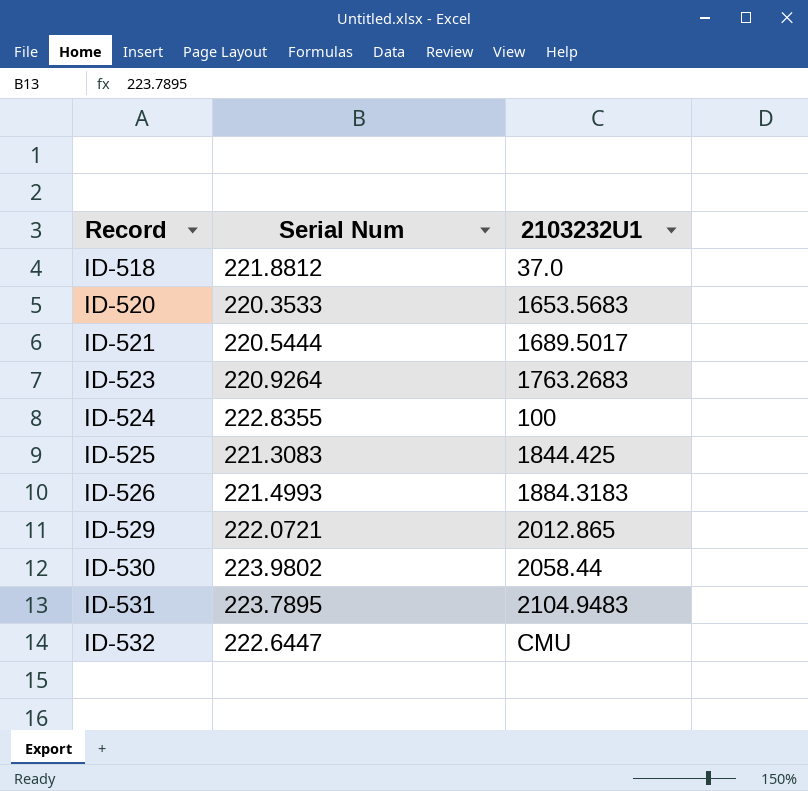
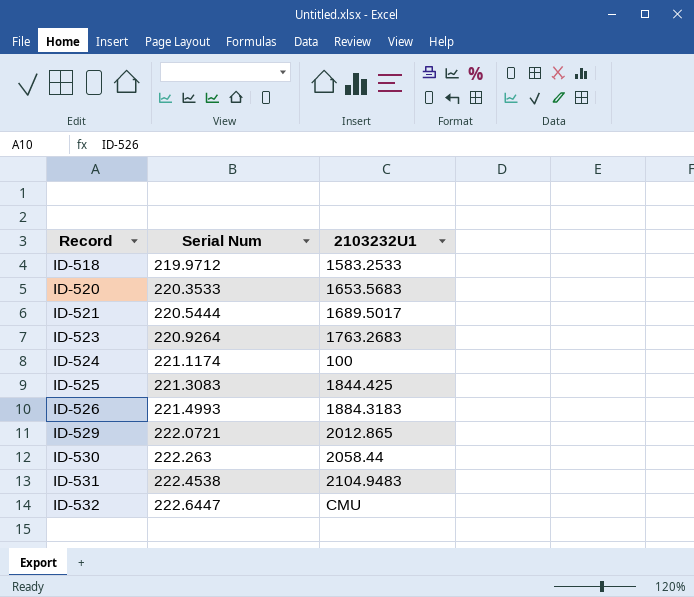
ID-518 | Serial Num: 221.8812 -> 219.9712
ID-518 | 2103232U1: 37.0 -> 1583.2533
ID-524 | Serial Num: 222.8355 -> 221.1174
ID-530 | Serial Num: 223.9802 -> 222.263
ID-531 | Serial Num: 223.7895 -> 222.4538

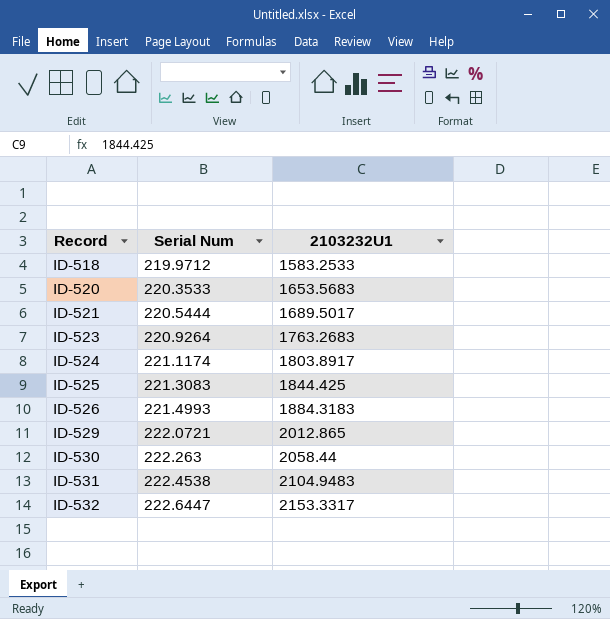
ID-524 | 2103232U1: 100 -> 1803.8917
ID-532 | 2103232U1: CMU -> 2153.3317

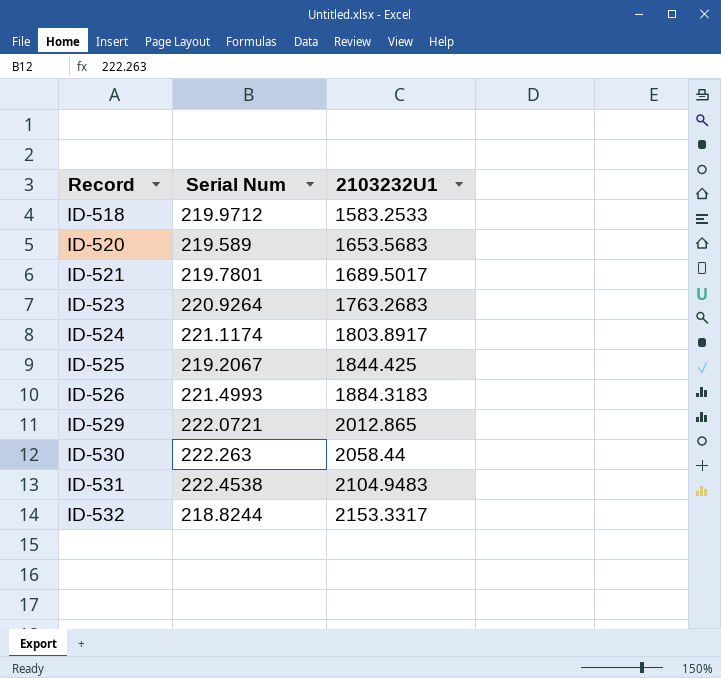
ID-520 | Serial Num: 220.3533 -> 219.589
ID-521 | Serial Num: 220.5444 -> 219.7801
ID-525 | Serial Num: 221.3083 -> 219.2067
ID-532 | Serial Num: 222.6447 -> 218.8244

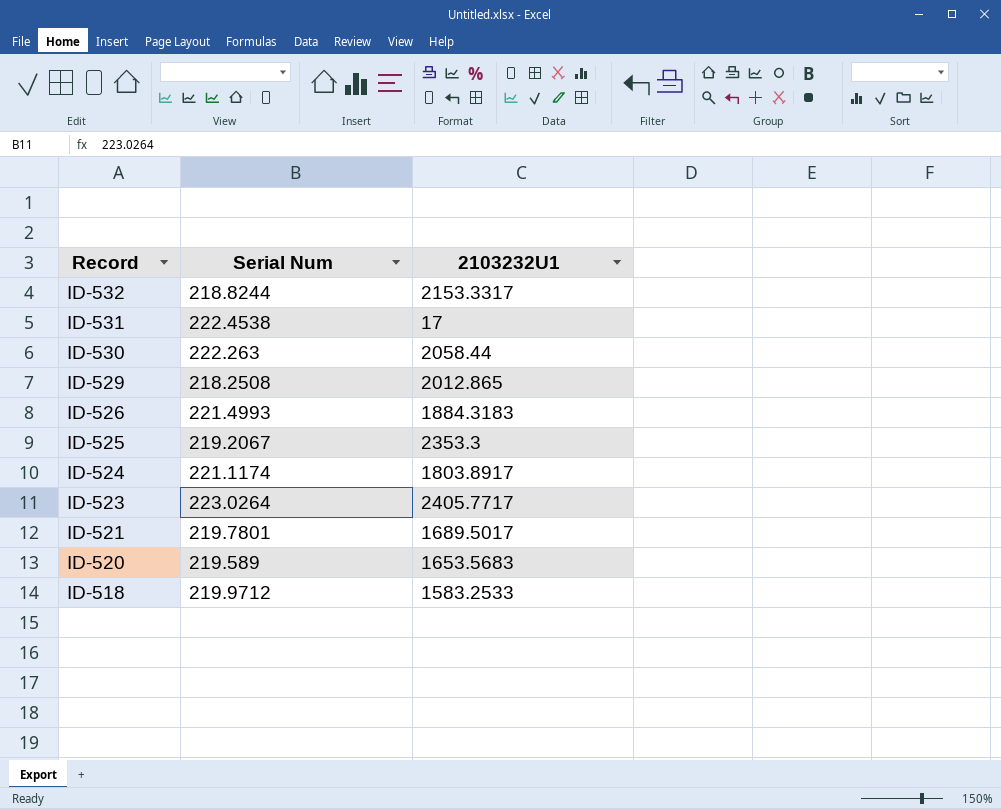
row order: Record ascending -> Record descending
ID-531 | 2103232U1: 2104.9483 -> 17
ID-529 | Serial Num: 222.0721 -> 218.2508
ID-525 | 2103232U1: 1844.425 -> 2353.3
ID-523 | Serial Num: 220.9264 -> 223.0264
ID-523 | 2103232U1: 1763.2683 -> 2405.7717

